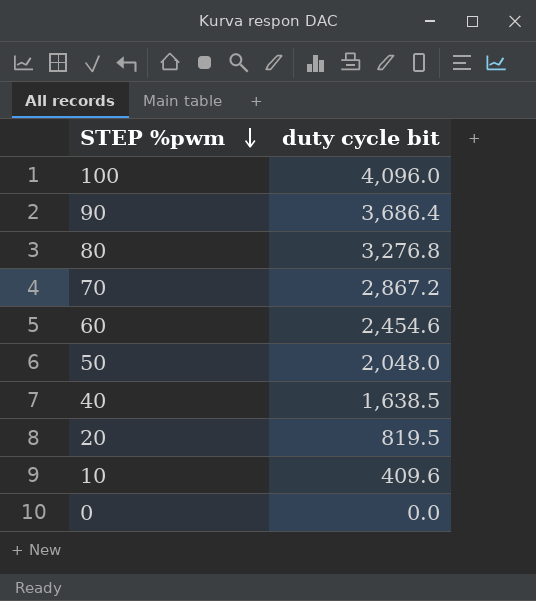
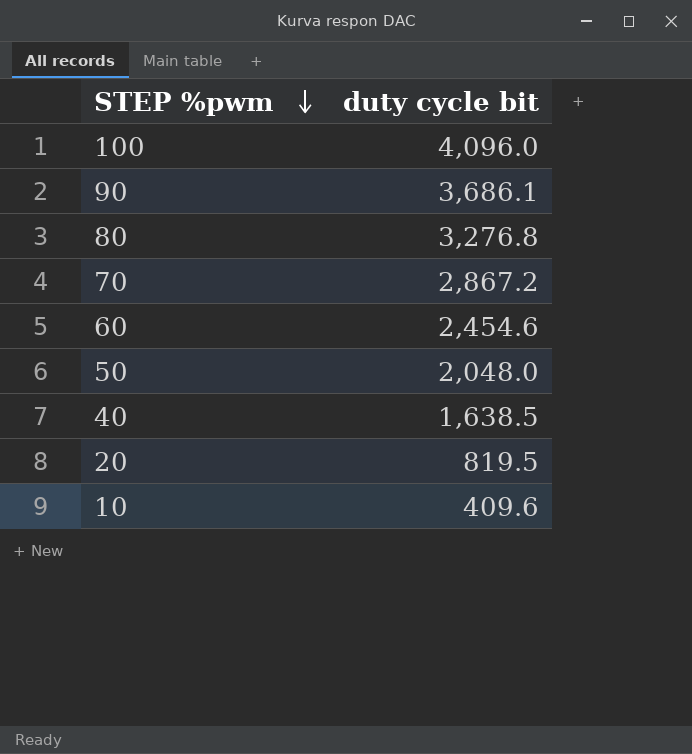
row 0: 0.0 -> none
90 | duty cycle bit: 3,686.4 -> 3,686.1

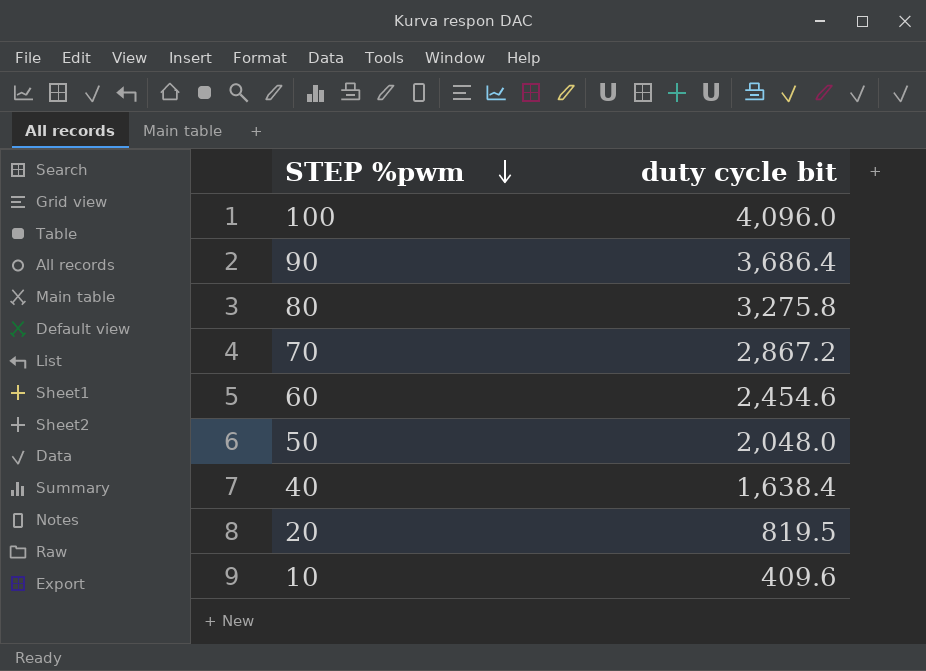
90 | duty cycle bit: 3,686.1 -> 3,686.4
80 | duty cycle bit: 3,276.8 -> 3,275.8
40 | duty cycle bit: 1,638.5 -> 1,638.4

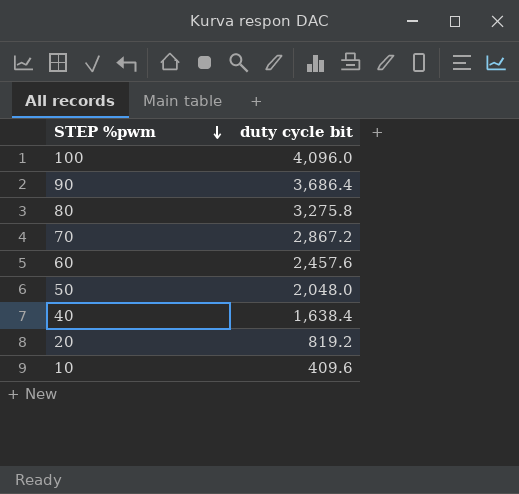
60 | duty cycle bit: 2,454.6 -> 2,457.6
20 | duty cycle bit: 819.5 -> 819.2

